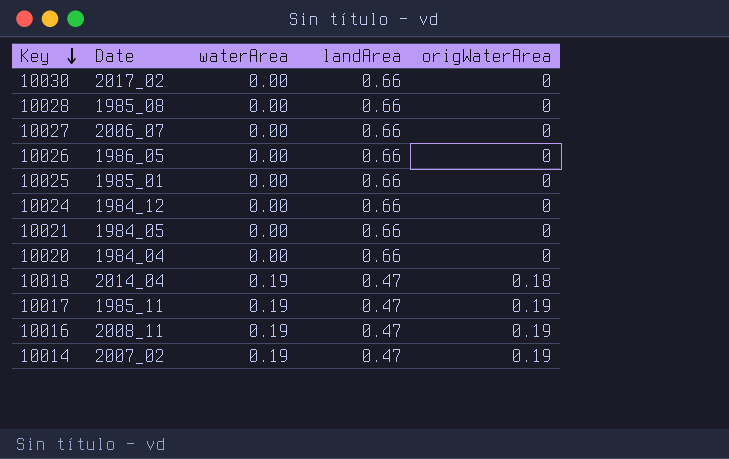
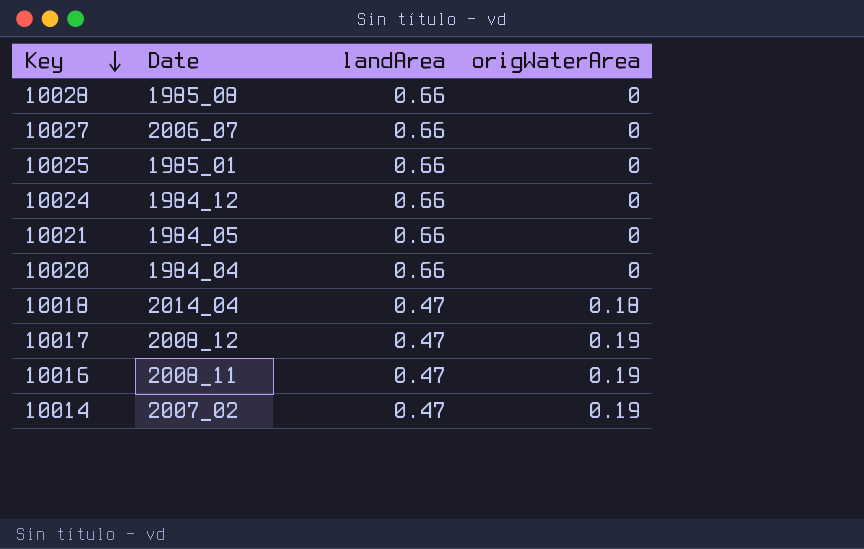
column waterArea | position: 3 -> none
row 10030: 2017_02 | 0.00 | 0.66 | 0 -> none
row 10026: 1986_05 | 0.00 | 0.66 | 0 -> none
10017 | Date: 1985_11 -> 2008_12

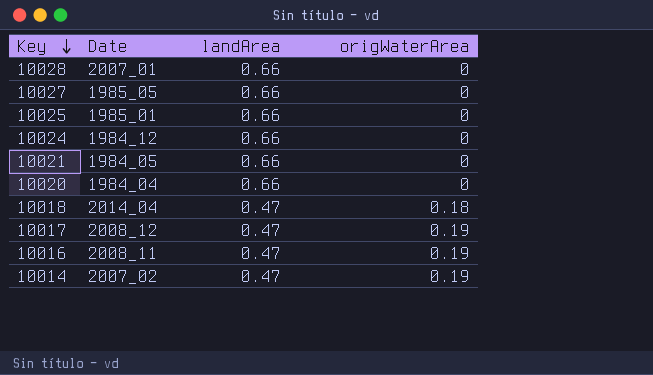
10028 | Date: 1985_08 -> 2007_01
10027 | Date: 2006_07 -> 1985_05

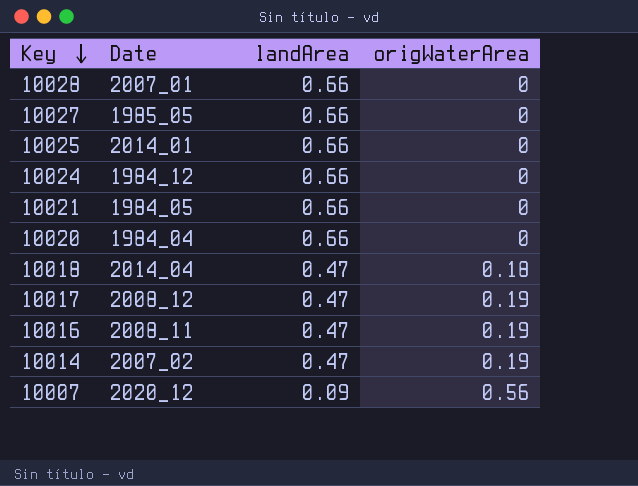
10025 | Date: 1985_01 -> 2014_01
row 10007: none -> 2020_12 | 0.09 | 0.56

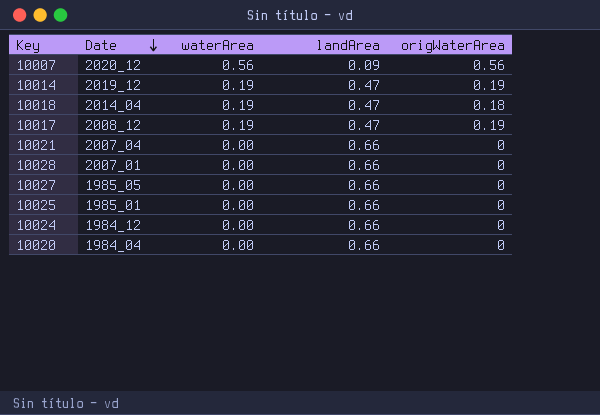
row order: Key descending -> Date descending
column waterArea | position: none -> 3
row 10016: 2008_11 | 0.47 | 0.19 -> none
10014 | Date: 2007_02 -> 2019_12
10021 | Date: 1984_05 -> 2007_04
10025 | Date: 2014_01 -> 1985_01

